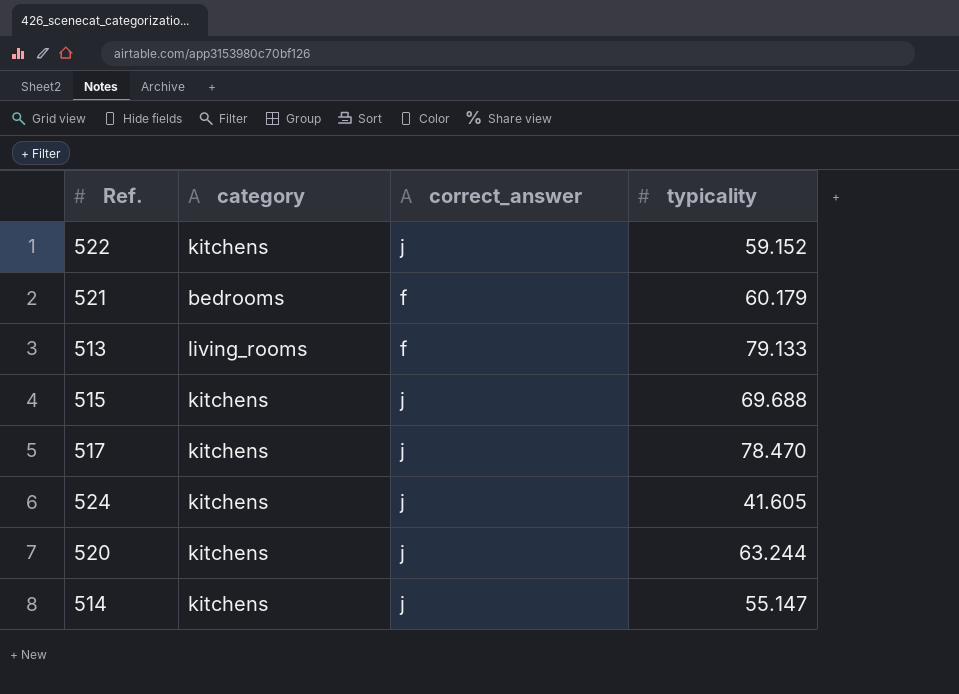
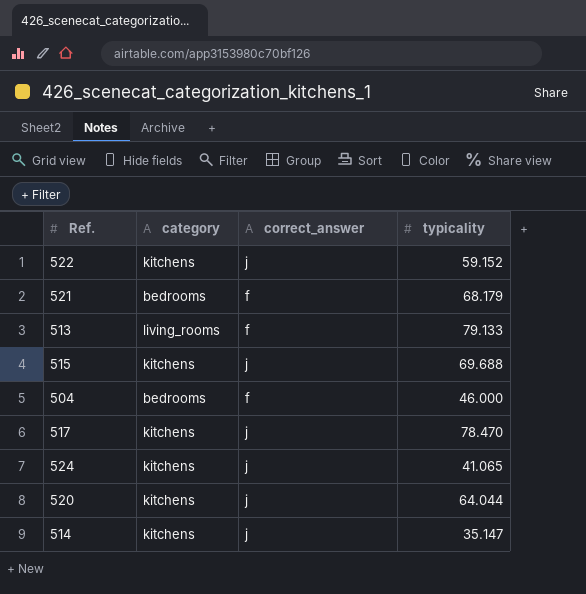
521 | typicality: 60.179 -> 68.179
row 504: none -> bedrooms | f | 46.000
524 | typicality: 41.605 -> 41.065
520 | typicality: 63.244 -> 64.044
514 | typicality: 55.147 -> 35.147

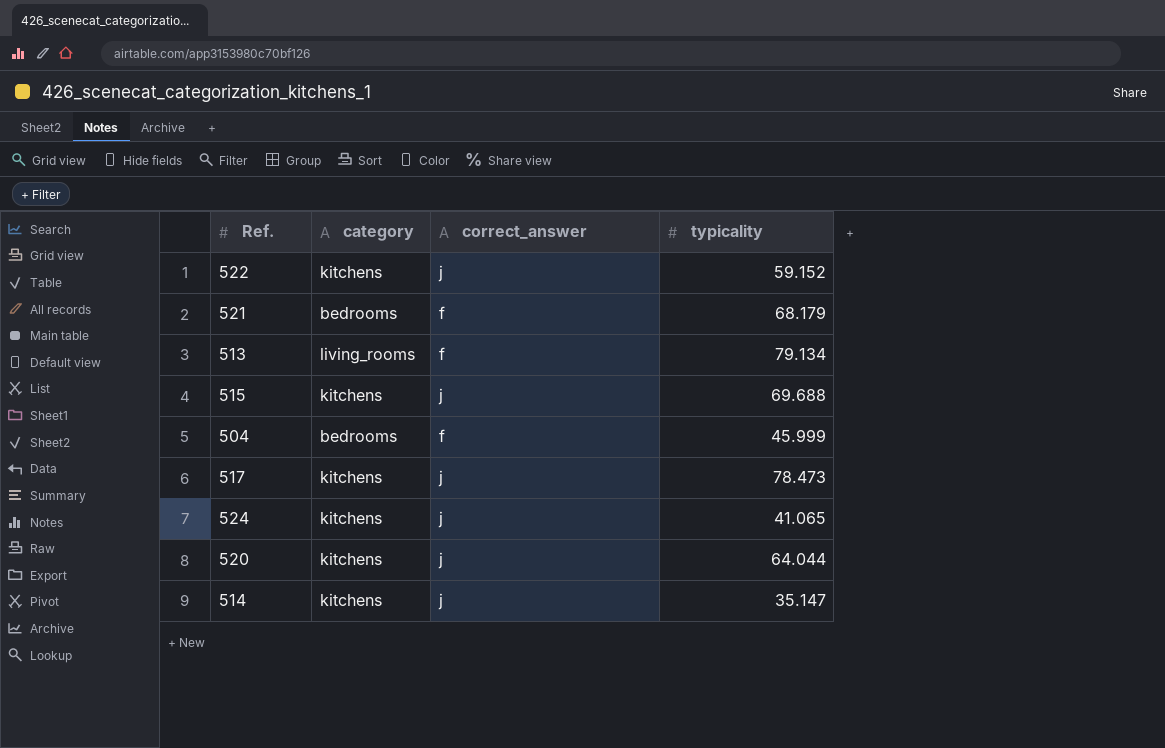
513 | typicality: 79.133 -> 79.134
504 | typicality: 46.000 -> 45.999
517 | typicality: 78.470 -> 78.473

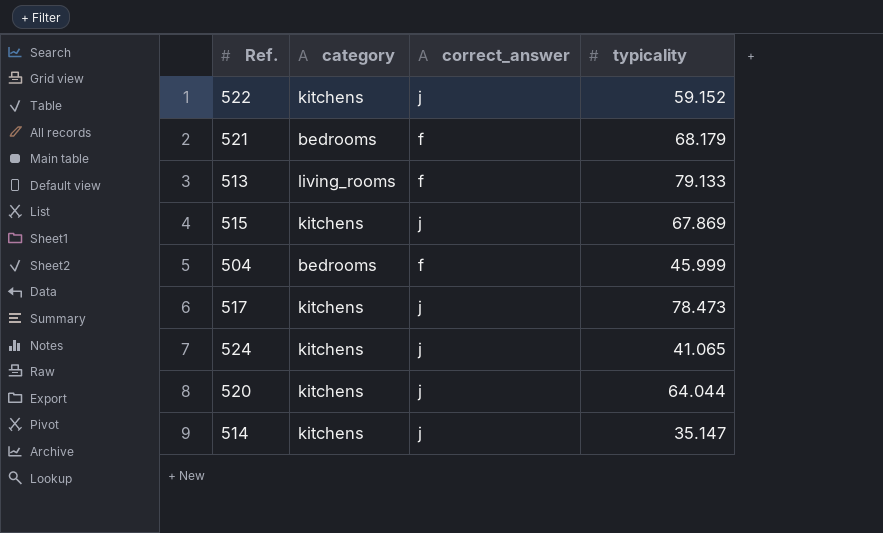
513 | typicality: 79.134 -> 79.133
515 | typicality: 69.688 -> 67.869

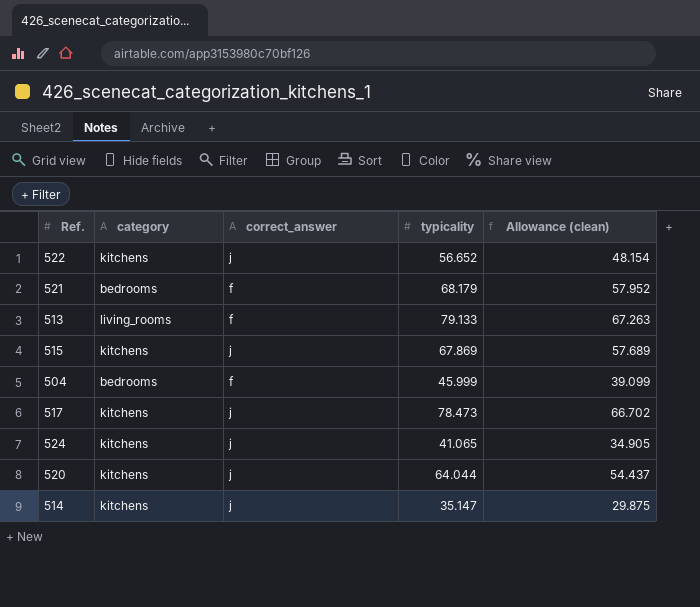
column Allowance (clean) | formula: none -> [typicality] * 0.85
522 | typicality: 59.152 -> 56.652

